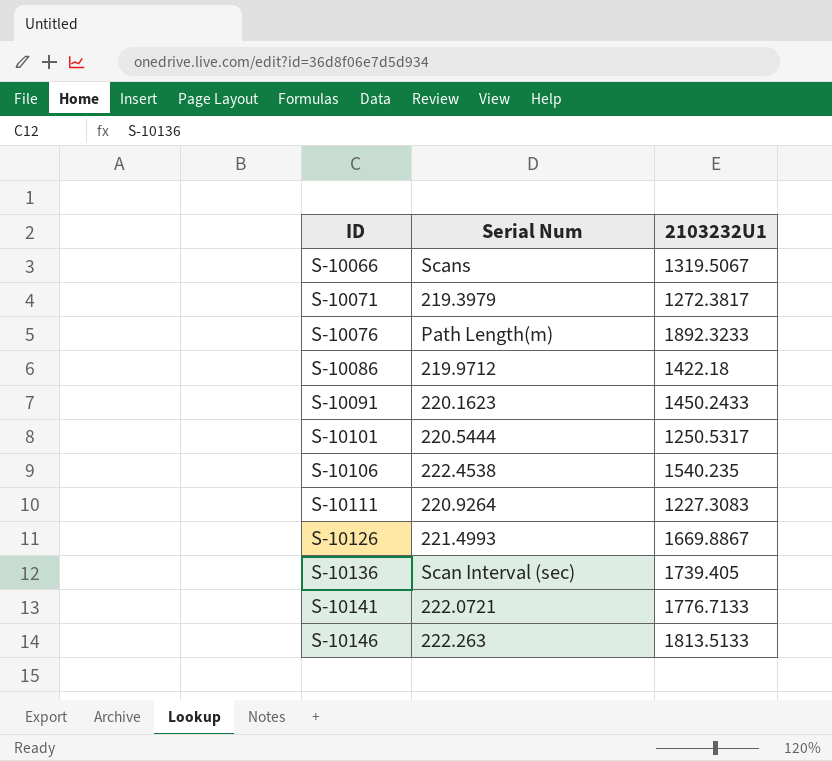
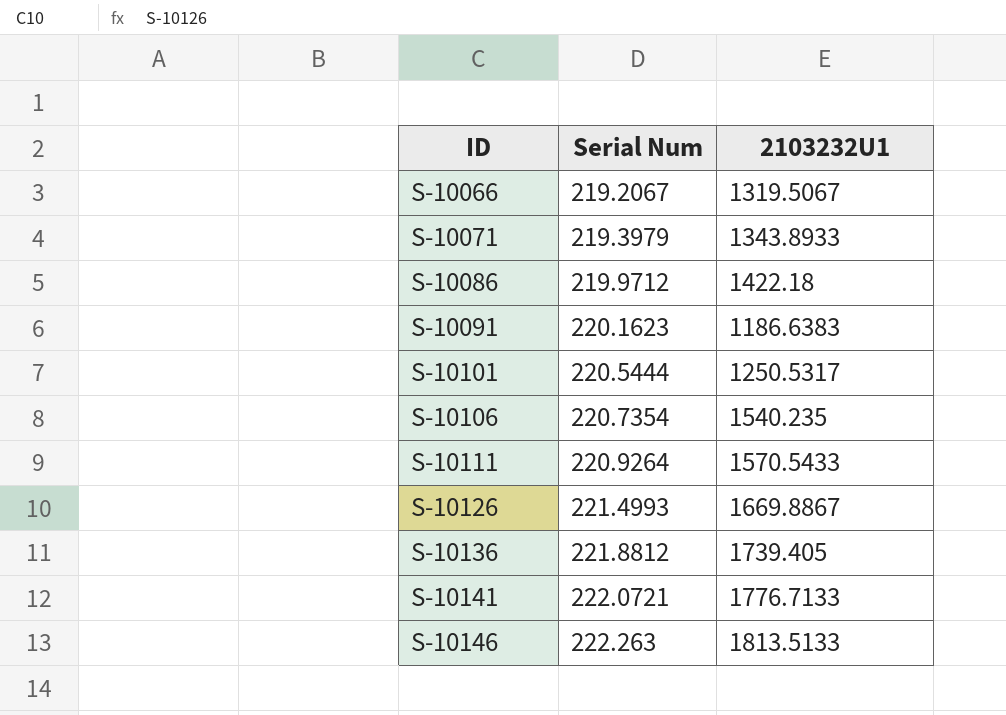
row S-10076: Path Length(m) | 1892.3233 -> none
S-10066 | Serial Num: Scans -> 219.2067
S-10071 | 2103232U1: 1272.3817 -> 1343.8933
S-10091 | 2103232U1: 1450.2433 -> 1186.6383
S-10106 | Serial Num: 222.4538 -> 220.7354
S-10111 | 2103232U1: 1227.3083 -> 1570.5433
S-10136 | Serial Num: Scan Interval (sec) -> 221.8812

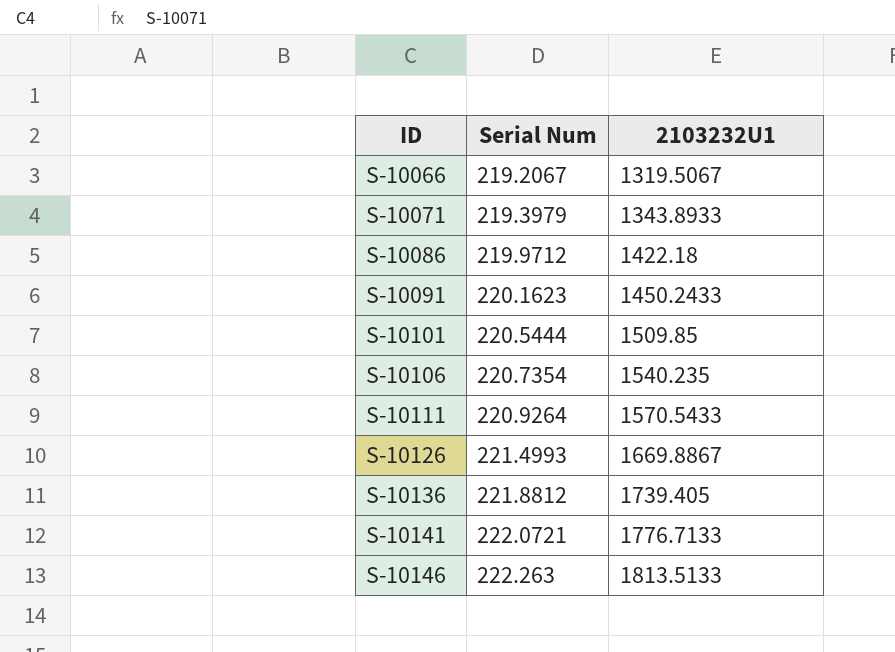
S-10091 | 2103232U1: 1186.6383 -> 1450.2433
S-10101 | 2103232U1: 1250.5317 -> 1509.85

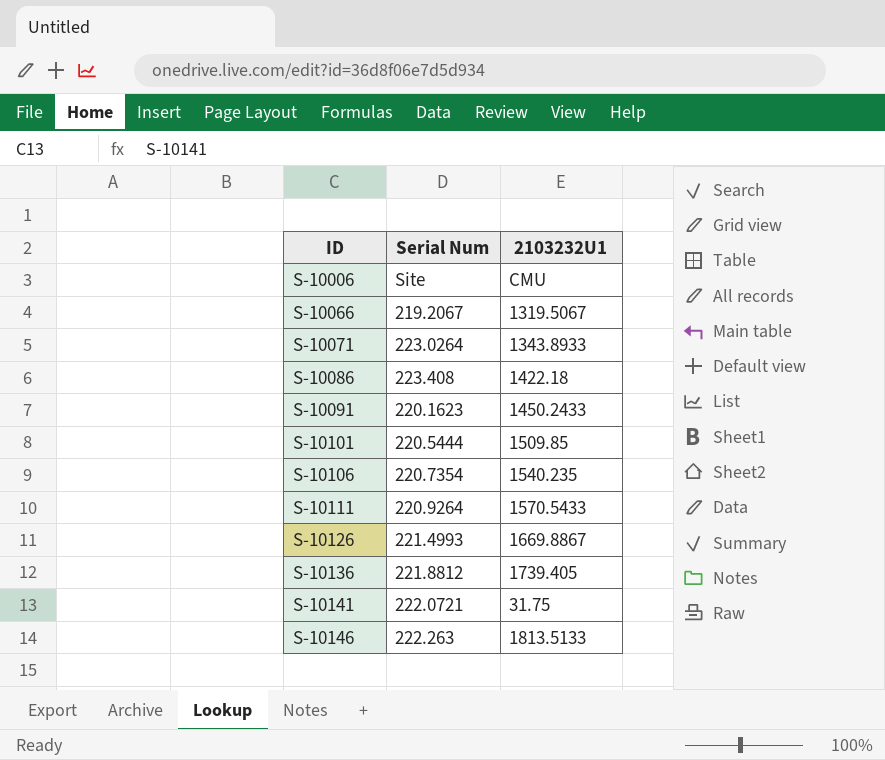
row S-10006: none -> Site | CMU
S-10071 | Serial Num: 219.3979 -> 223.0264
S-10086 | Serial Num: 219.9712 -> 223.408
S-10141 | 2103232U1: 1776.7133 -> 31.75

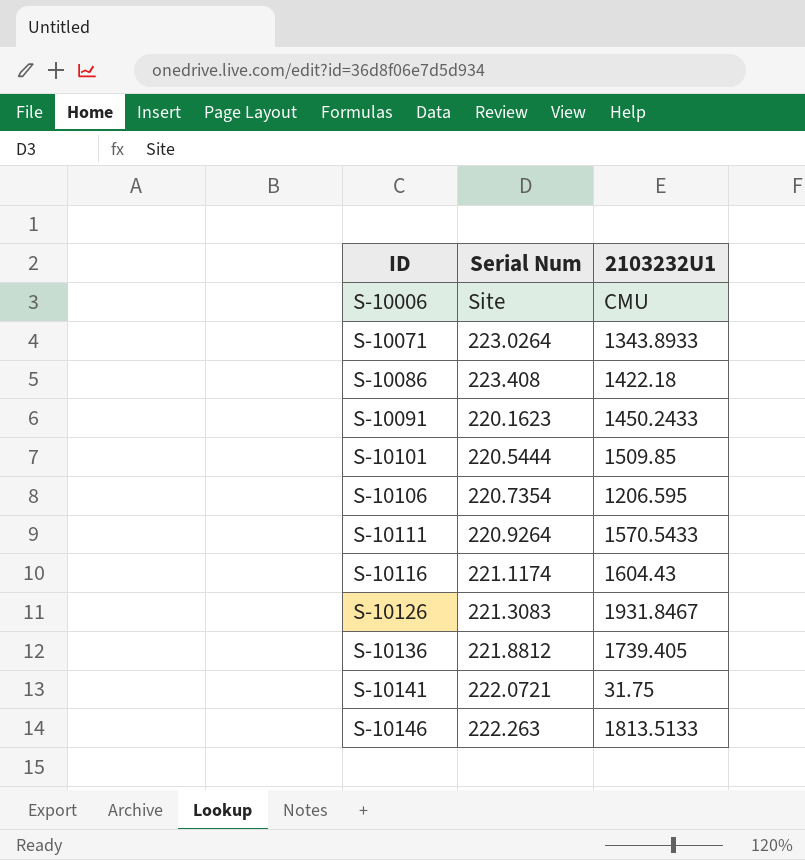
row S-10066: 219.2067 | 1319.5067 -> none
S-10106 | 2103232U1: 1540.235 -> 1206.595
row S-10116: none -> 221.1174 | 1604.43
S-10126 | Serial Num: 221.4993 -> 221.3083
S-10126 | 2103232U1: 1669.8867 -> 1931.8467

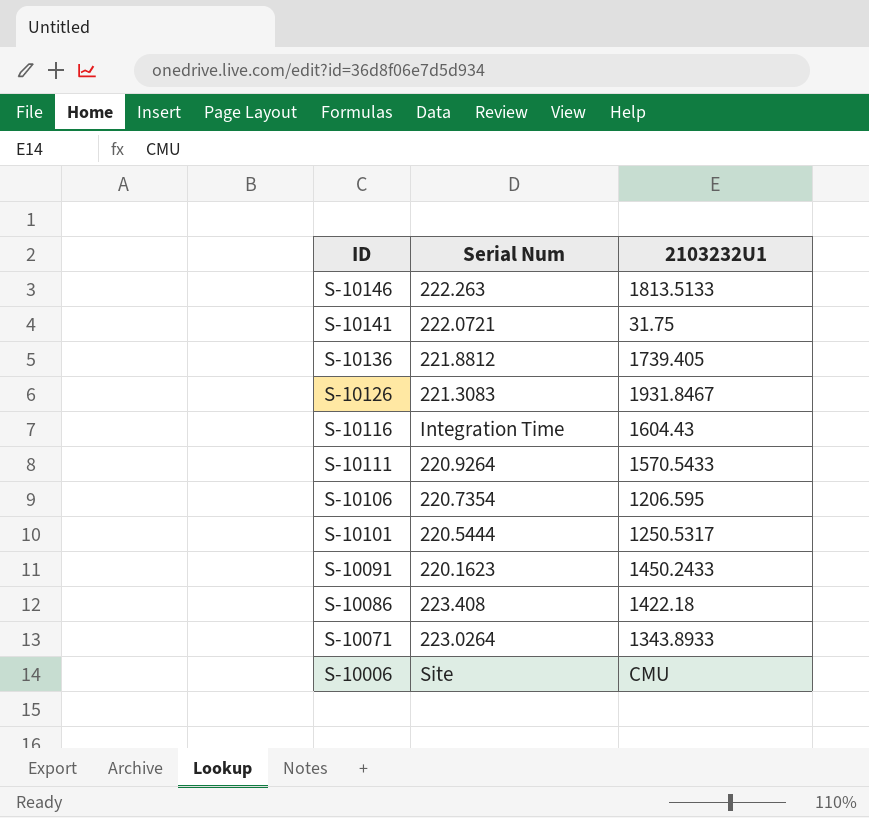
row order: ID ascending -> ID descending
S-10116 | Serial Num: 221.1174 -> Integration Time
S-10101 | 2103232U1: 1509.85 -> 1250.5317

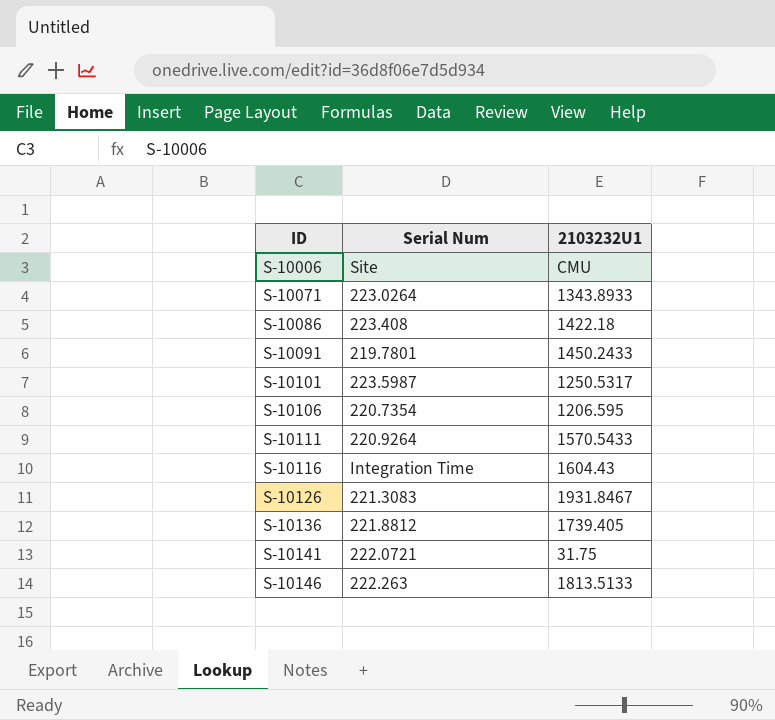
row order: ID descending -> ID ascending
S-10091 | Serial Num: 220.1623 -> 219.7801
S-10101 | Serial Num: 220.5444 -> 223.5987

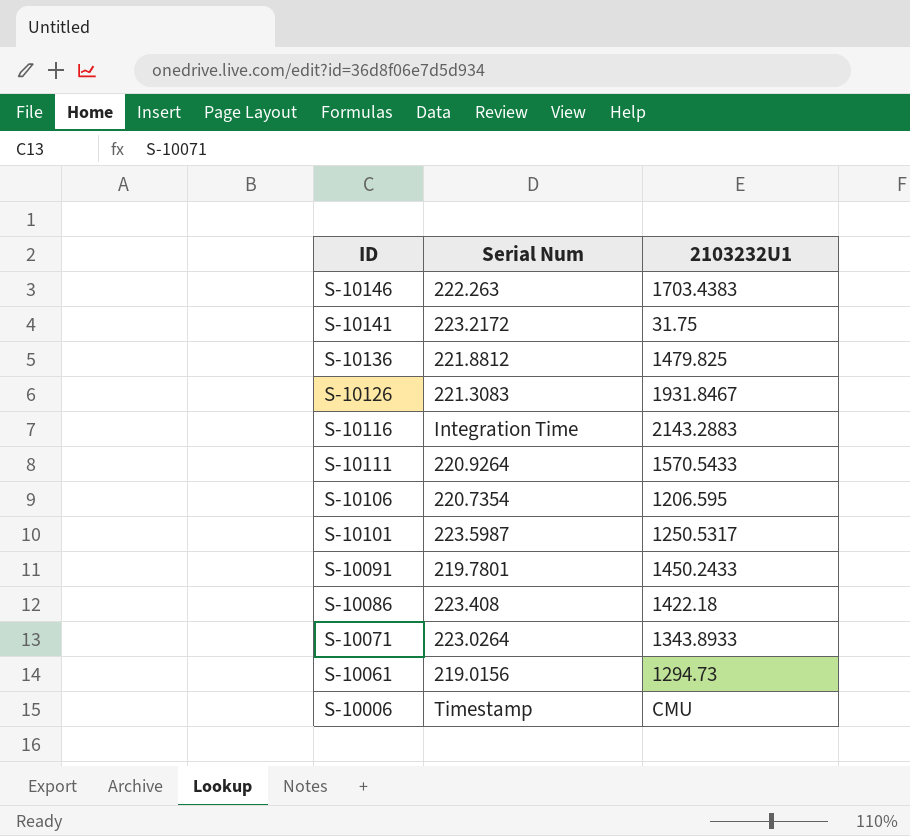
row order: ID ascending -> ID descending
S-10146 | 2103232U1: 1813.5133 -> 1703.4383
S-10141 | Serial Num: 222.0721 -> 223.2172
S-10136 | 2103232U1: 1739.405 -> 1479.825
S-10116 | 2103232U1: 1604.43 -> 2143.2883
row S-10061: none -> 219.0156 | 1294.73
S-10006 | Serial Num: Site -> Timestamp

